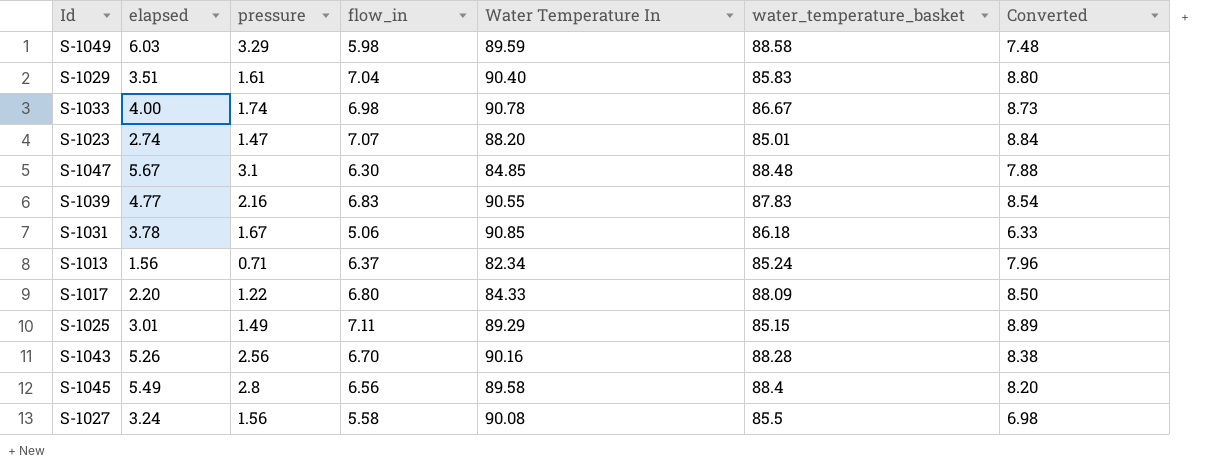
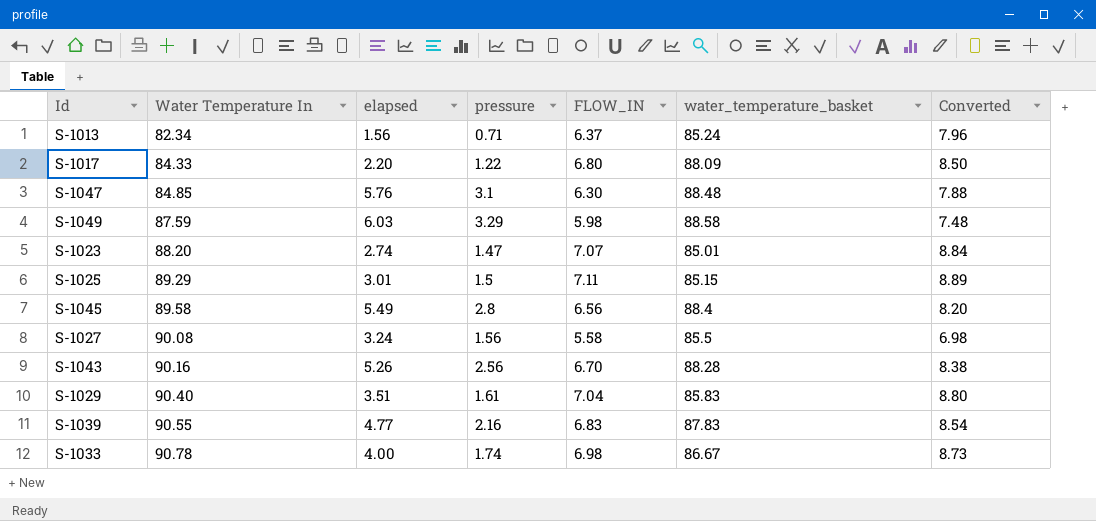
row order: none -> Water Temperature In ascending
column Water Temperature In | position: 5 -> 2
column name: flow_in -> FLOW_IN
row S-1031: 3.78 | 1.67 | 5.06 | 90.85 | 86.18 | 6.33 -> none
S-1047 | elapsed: 5.67 -> 5.76
S-1049 | Water Temperature In: 89.59 -> 87.59
S-1025 | pressure: 1.49 -> 1.5

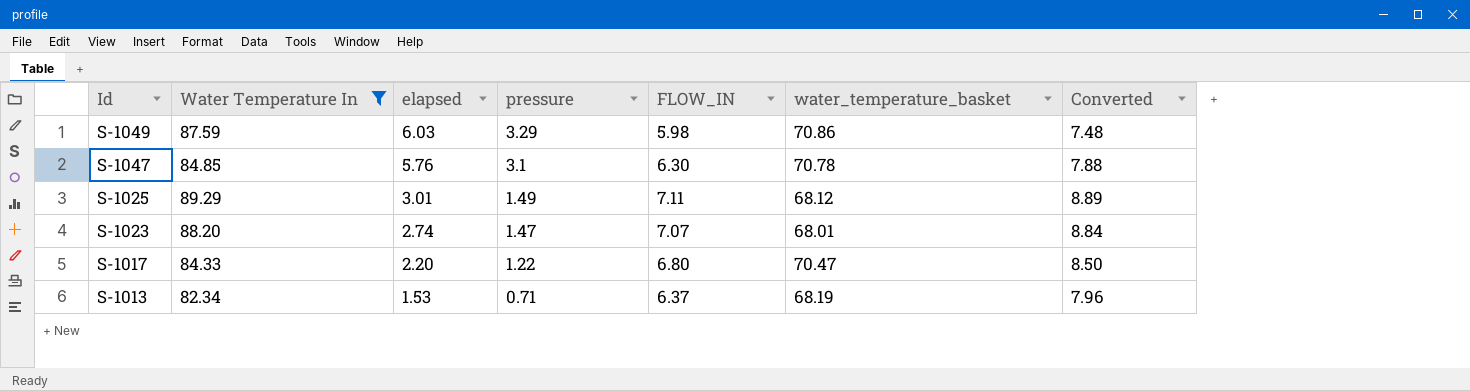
filter: none -> Water Temperature In <= 89.29
row order: Water Temperature In ascending -> Id descending
S-1049 | water_temperature_basket: 88.58 -> 70.86
S-1047 | water_temperature_basket: 88.48 -> 70.78
S-1025 | pressure: 1.5 -> 1.49
S-1025 | water_temperature_basket: 85.15 -> 68.12
S-1023 | water_temperature_basket: 85.01 -> 68.01
S-1017 | water_temperature_basket: 88.09 -> 70.47
S-1013 | elapsed: 1.56 -> 1.53
S-1013 | water_temperature_basket: 85.24 -> 68.19

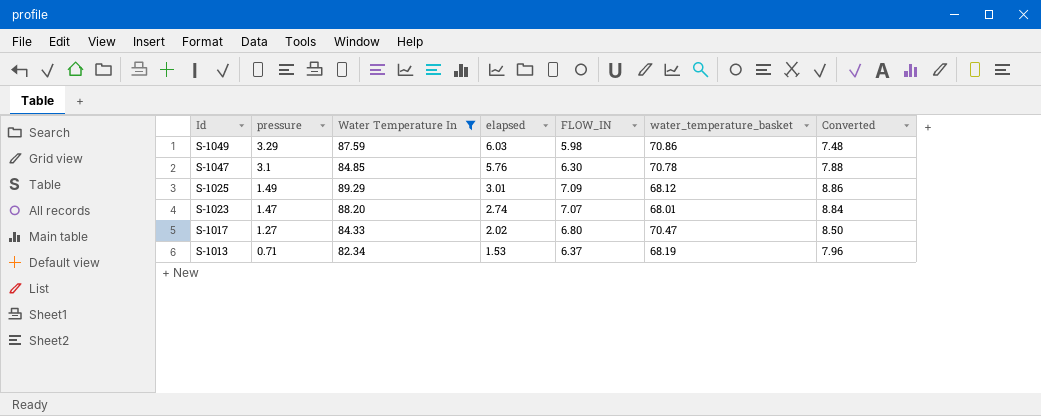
column pressure | position: 4 -> 2
S-1025 | FLOW_IN: 7.11 -> 7.09
S-1025 | Converted: 8.89 -> 8.86
S-1017 | pressure: 1.22 -> 1.27
S-1017 | elapsed: 2.20 -> 2.02

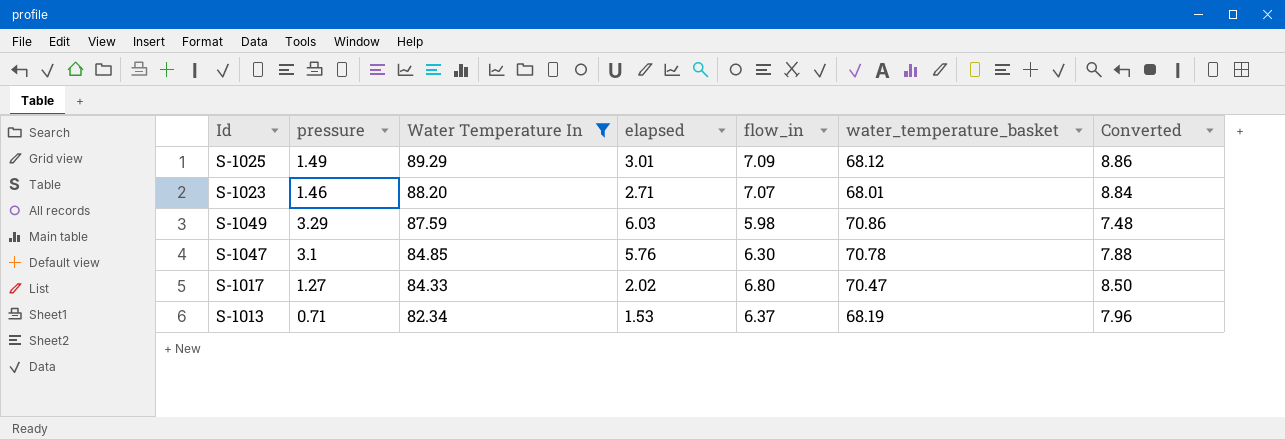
row order: Id descending -> Water Temperature In descending
column name: FLOW_IN -> flow_in
S-1023 | pressure: 1.47 -> 1.46
S-1023 | elapsed: 2.74 -> 2.71

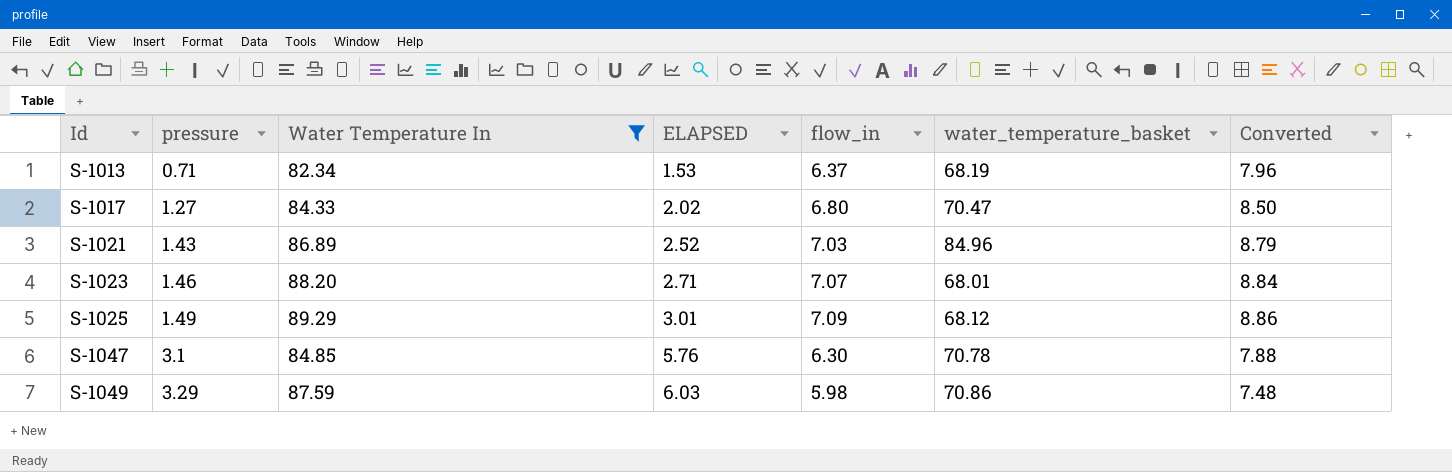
row order: Water Temperature In descending -> Id ascending
column name: elapsed -> ELAPSED
row S-1021: none -> 1.43 | 86.89 | 2.52 | 7.03 | 84.96 | 8.79

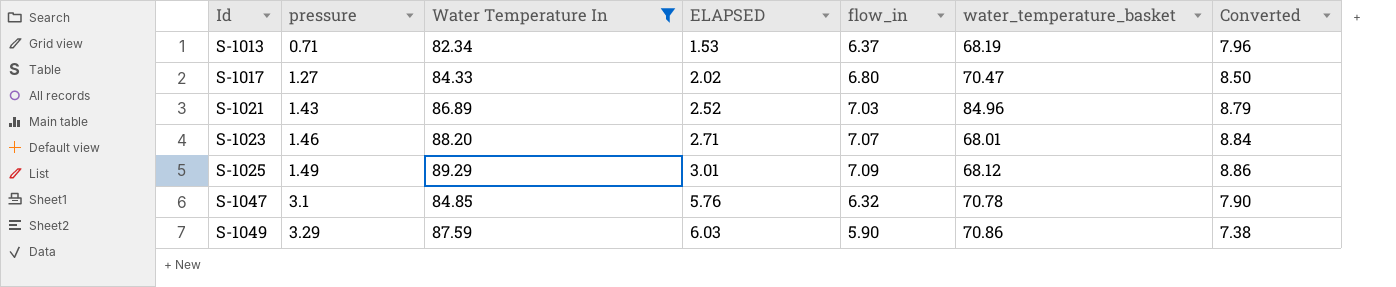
S-1047 | flow_in: 6.30 -> 6.32
S-1047 | Converted: 7.88 -> 7.90
S-1049 | flow_in: 5.98 -> 5.90
S-1049 | Converted: 7.48 -> 7.38

